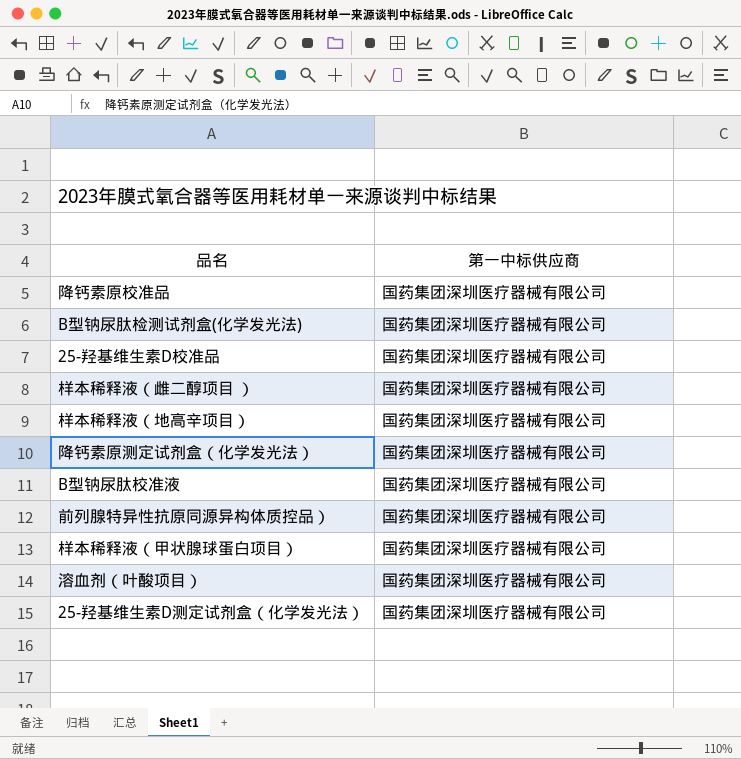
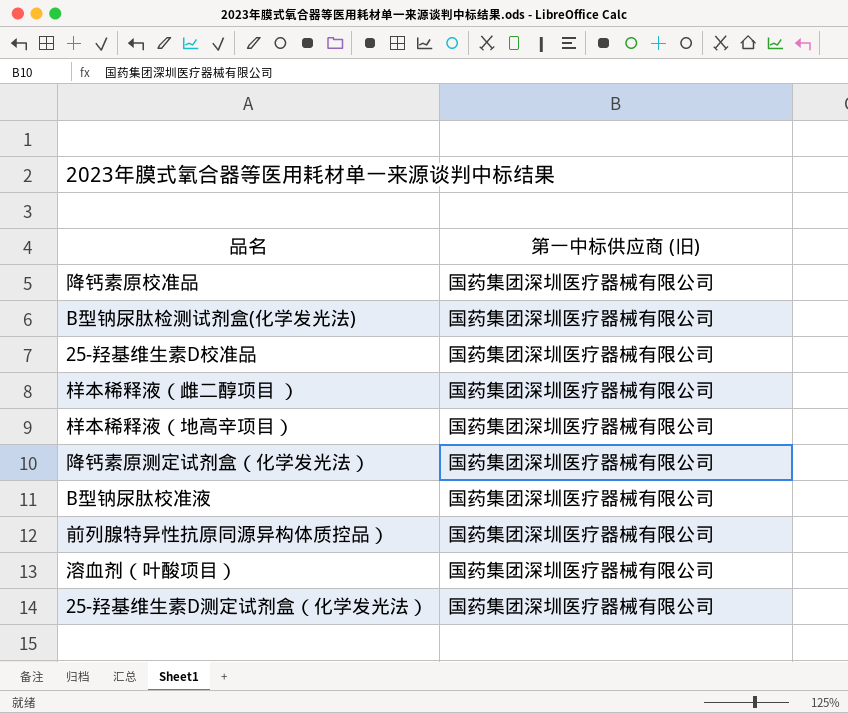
column name: 第一中标供应商 -> 第一中标供应商 (旧)
row 样本稀释液（甲状腺球蛋白项目）: 国药集团深圳医疗器械有限公司 -> none

